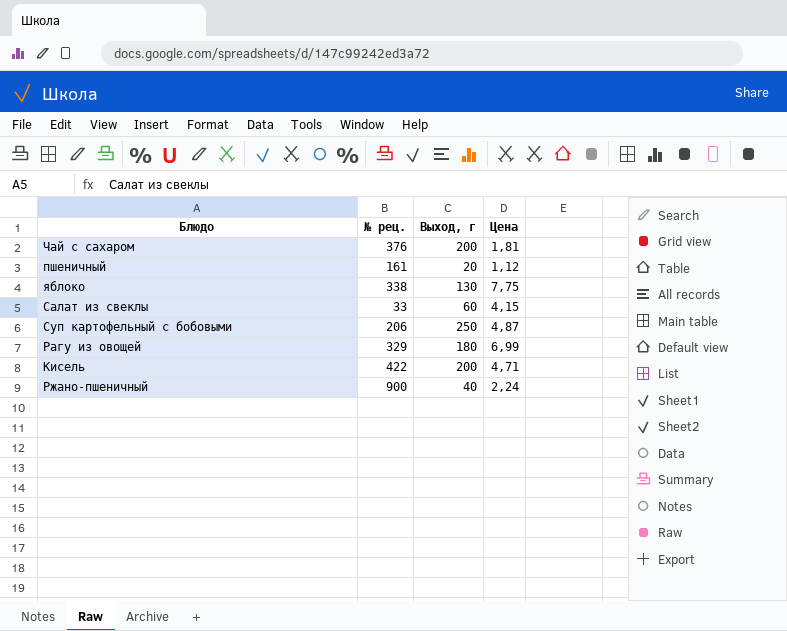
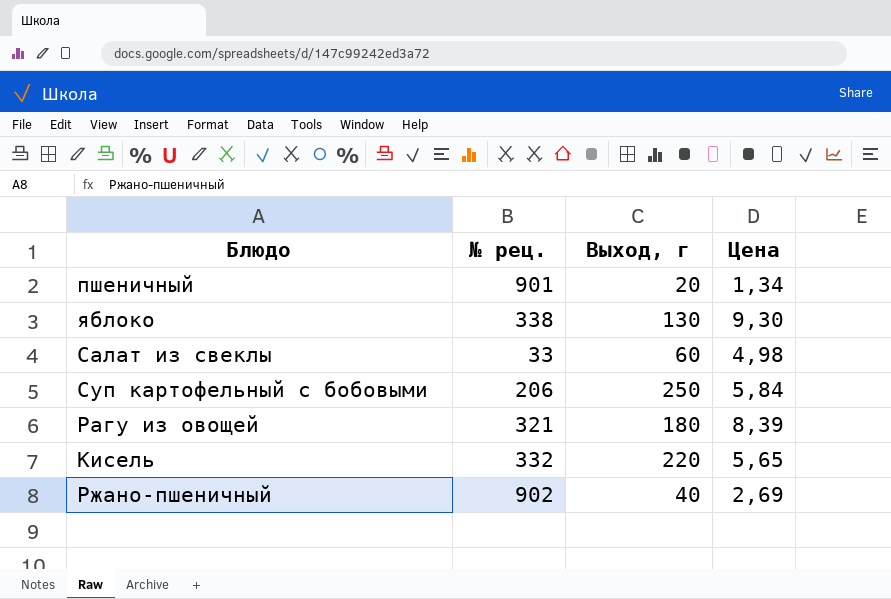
row Чай с сахаром: 376 | 200 | 1,81 -> none
пшеничный | № рец.: 161 -> 901
пшеничный | Цена: 1,12 -> 1,34
яблоко | Цена: 7,75 -> 9,30
Салат из свеклы | Цена: 4,15 -> 4,98
Суп картофельный с бобовыми | Цена: 4,87 -> 5,84
Рагу из овощей | № рец.: 329 -> 321
Рагу из овощей | Цена: 6,99 -> 8,39
Кисель | № рец.: 422 -> 332
Кисель | Выход, г: 200 -> 220
Кисель | Цена: 4,71 -> 5,65
Ржано-пшеничный | № рец.: 900 -> 902
Ржано-пшеничный | Цена: 2,24 -> 2,69

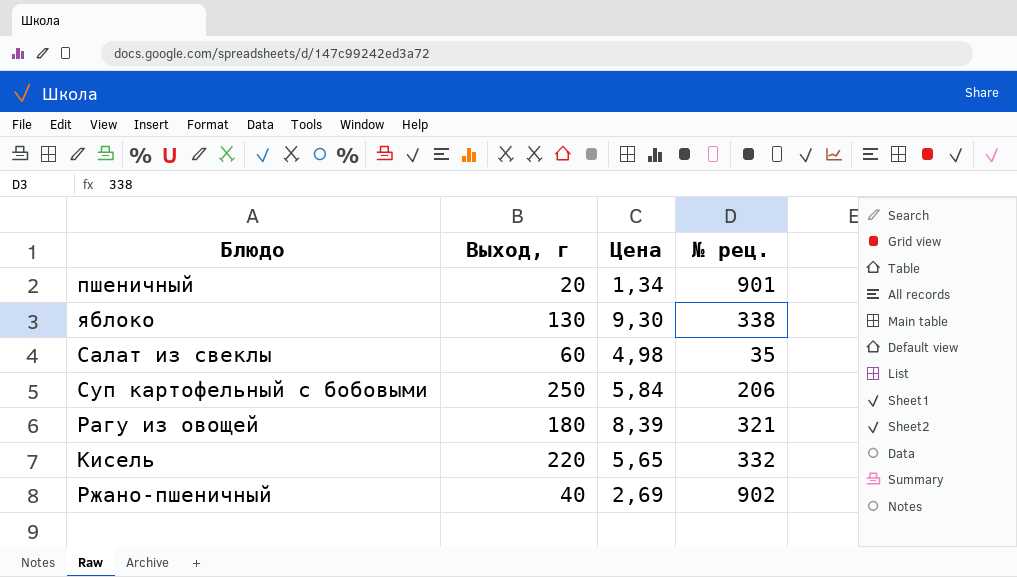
column № рец. | position: 2 -> 4
Салат из свеклы | № рец.: 33 -> 35

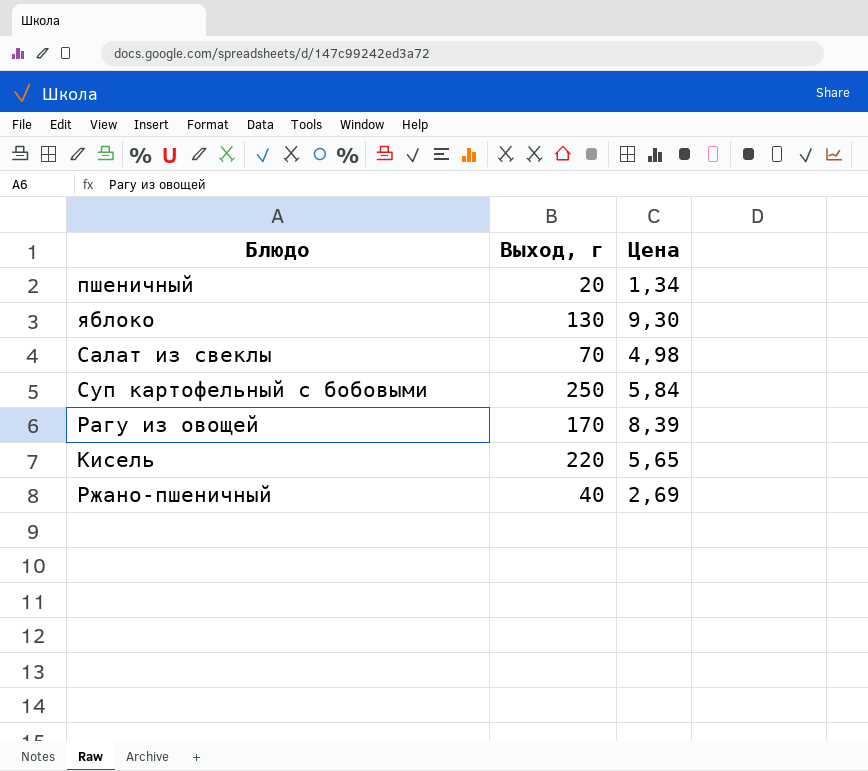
column № рец. | position: 4 -> none
Салат из свеклы | Выход, г: 60 -> 70
Рагу из овощей | Выход, г: 180 -> 170

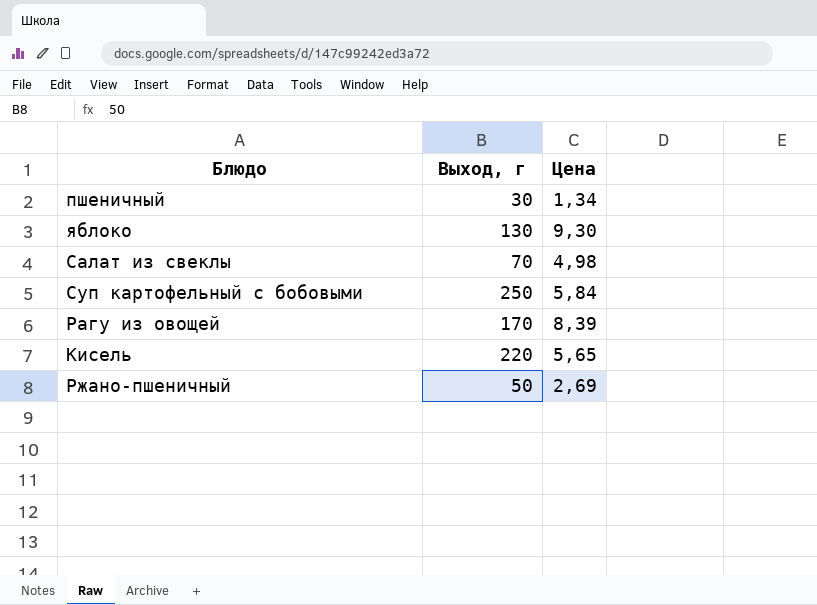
пшеничный | Выход, г: 20 -> 30
Ржано-пшеничный | Выход, г: 40 -> 50

